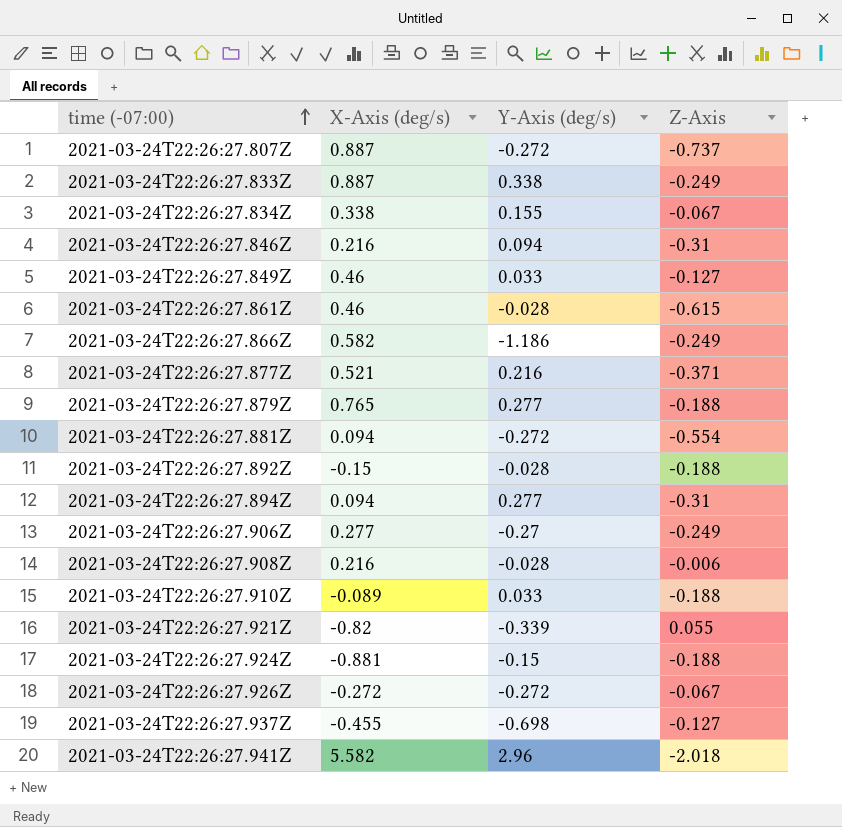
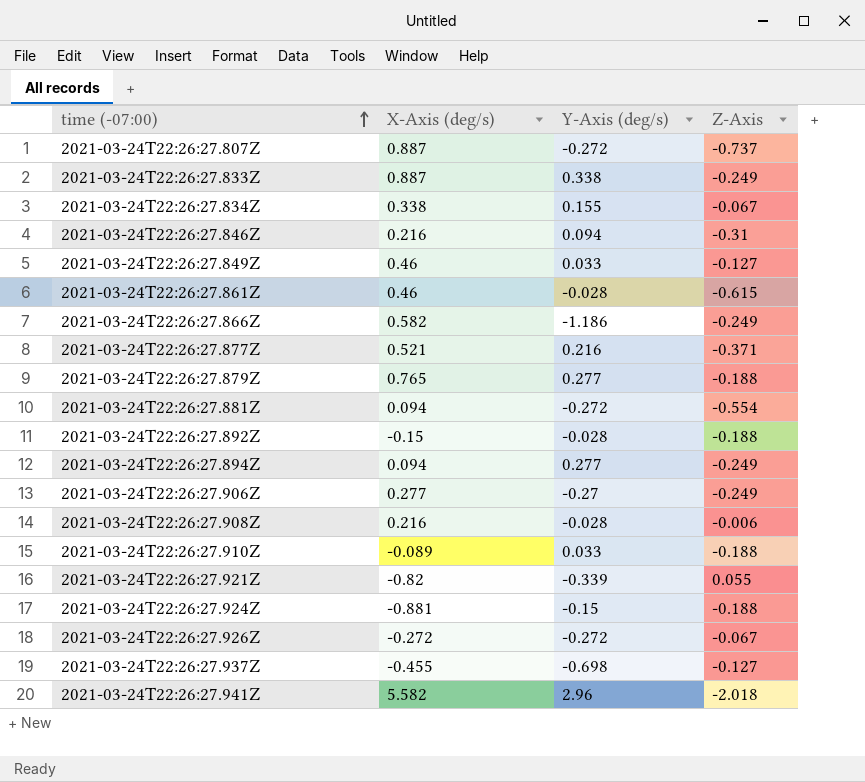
2021-03-24T22:26:27.894Z | Z-Axis: -0.31 -> -0.249

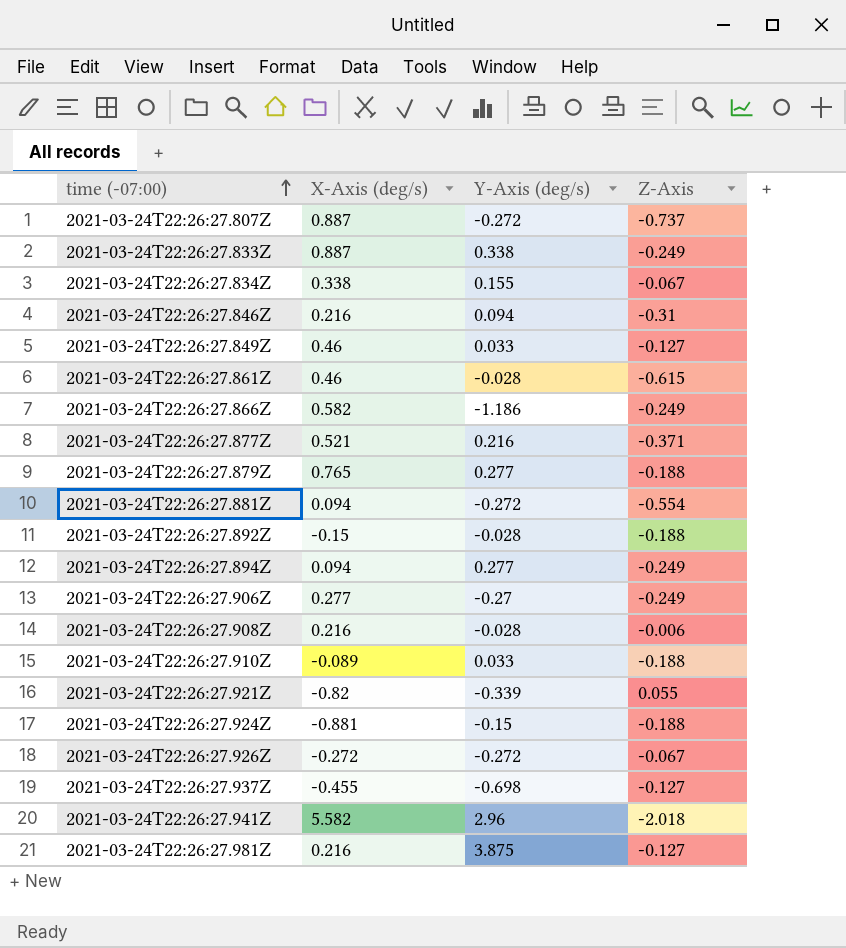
row 2021-03-24T22:26:27.981Z: none -> 0.216 | 3.875 | -0.127

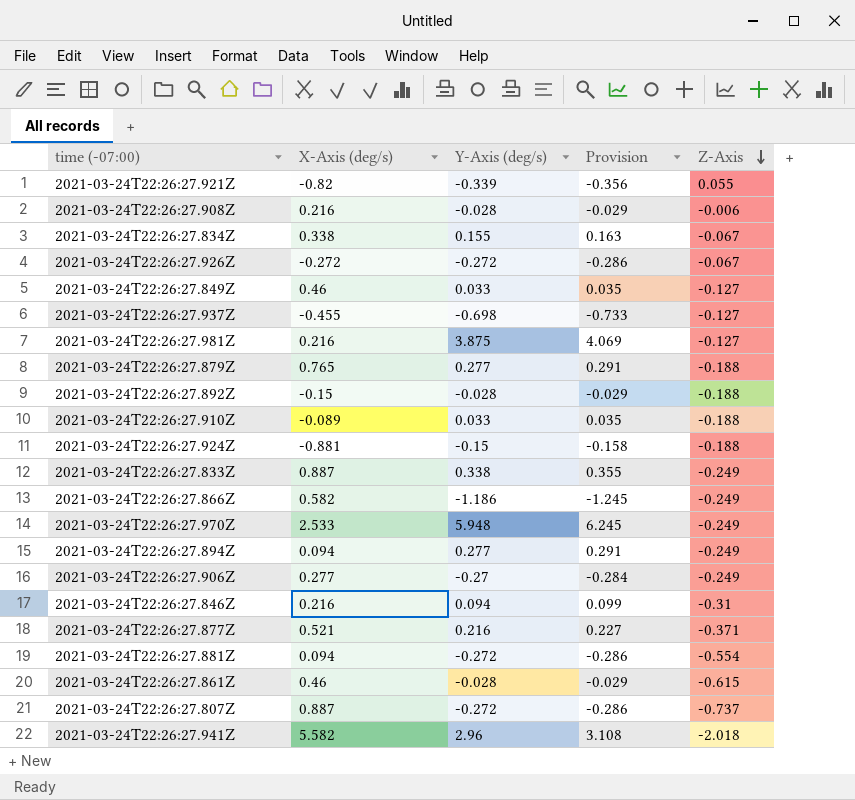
row order: time (-07:00) ascending -> Z-Axis descending
column Provision | formula: none -> [Y-Axis (deg/s)] * 1.05
row 2021-03-24T22:26:27.970Z: none -> 2.533 | 5.948 | 6.245 | -0.249

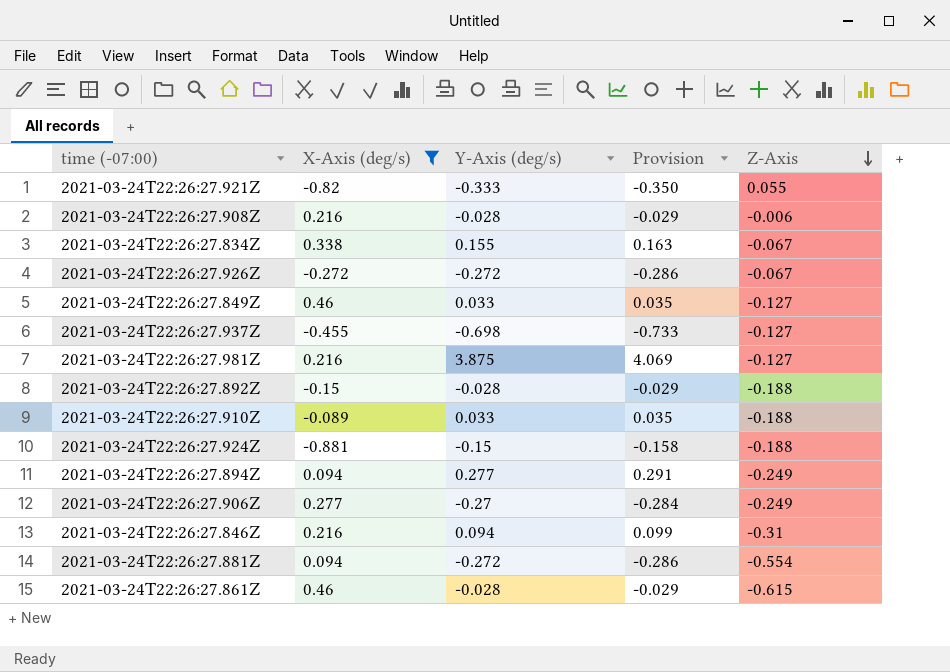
filter: none -> X-Axis (deg/s) <= 0.46
2021-03-24T22:26:27.921Z | Y-Axis (deg/s): -0.339 -> -0.333
2021-03-24T22:26:27.921Z | Provision: -0.356 -> -0.350

